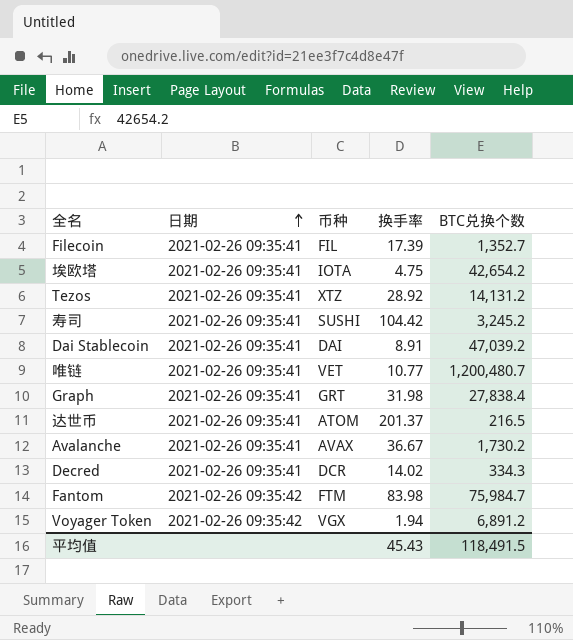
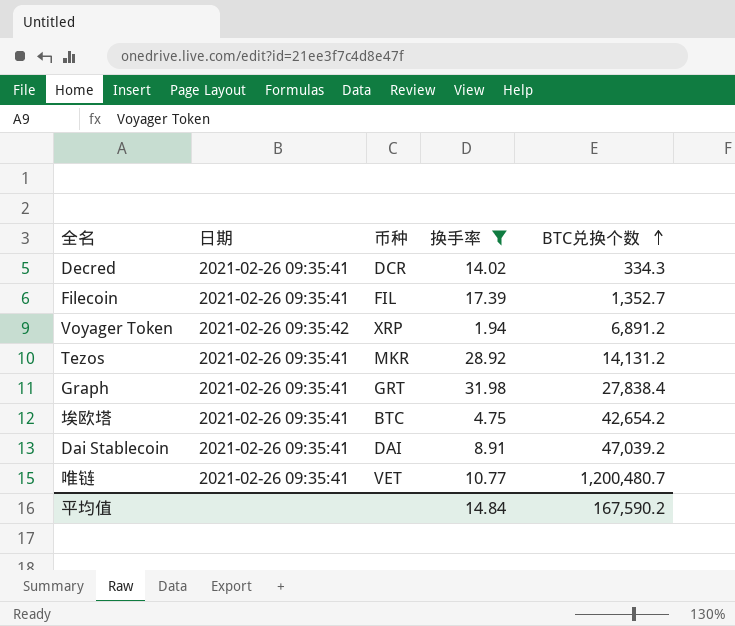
filter: none -> 换手率 <= 31.98
row order: 日期 ascending -> BTC兑换个数 ascending
Voyager Token | 币种: VGX -> XRP
Tezos | 币种: XTZ -> MKR
埃欧塔 | 币种: IOTA -> BTC
平均值 | 换手率: 45.43 -> 14.84
平均值 | BTC兑换个数: 118,491.5 -> 167,590.2

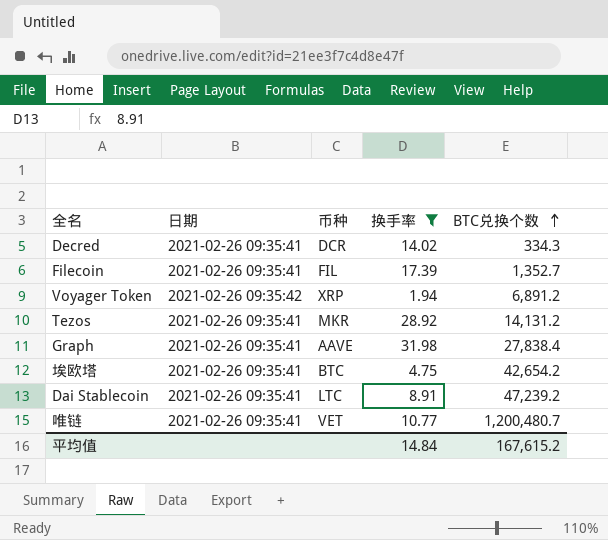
Graph | 币种: GRT -> AAVE
Dai Stablecoin | 币种: DAI -> LTC
Dai Stablecoin | BTC兑换个数: 47,039.2 -> 47,239.2
平均值 | BTC兑换个数: 167,590.2 -> 167,615.2

